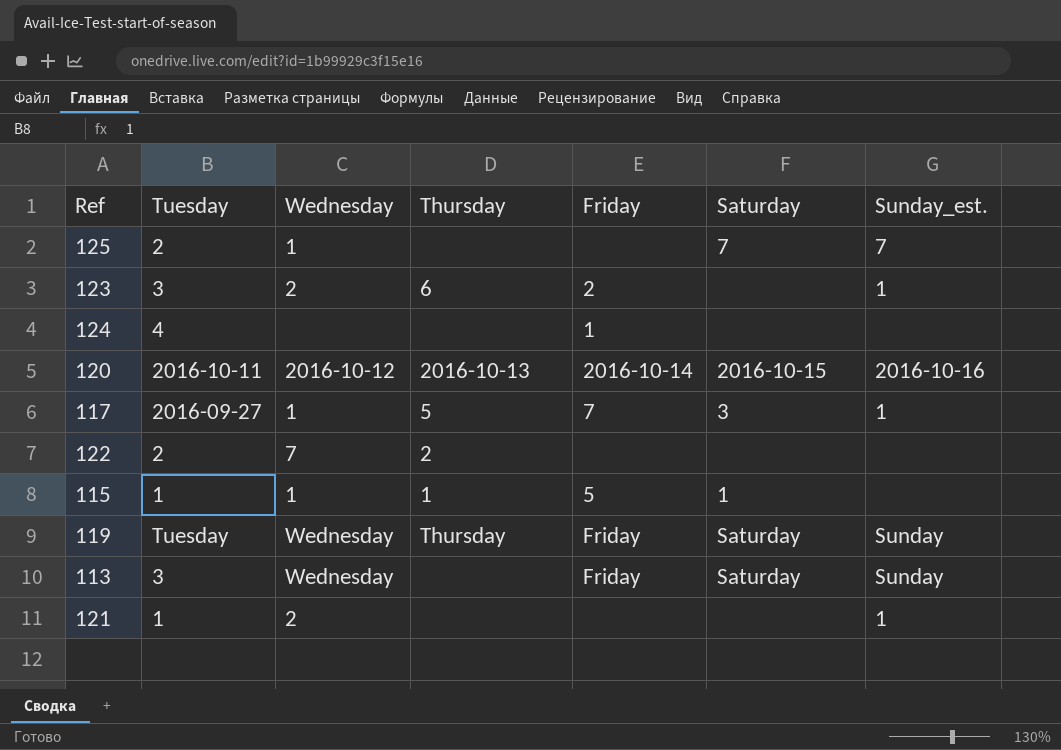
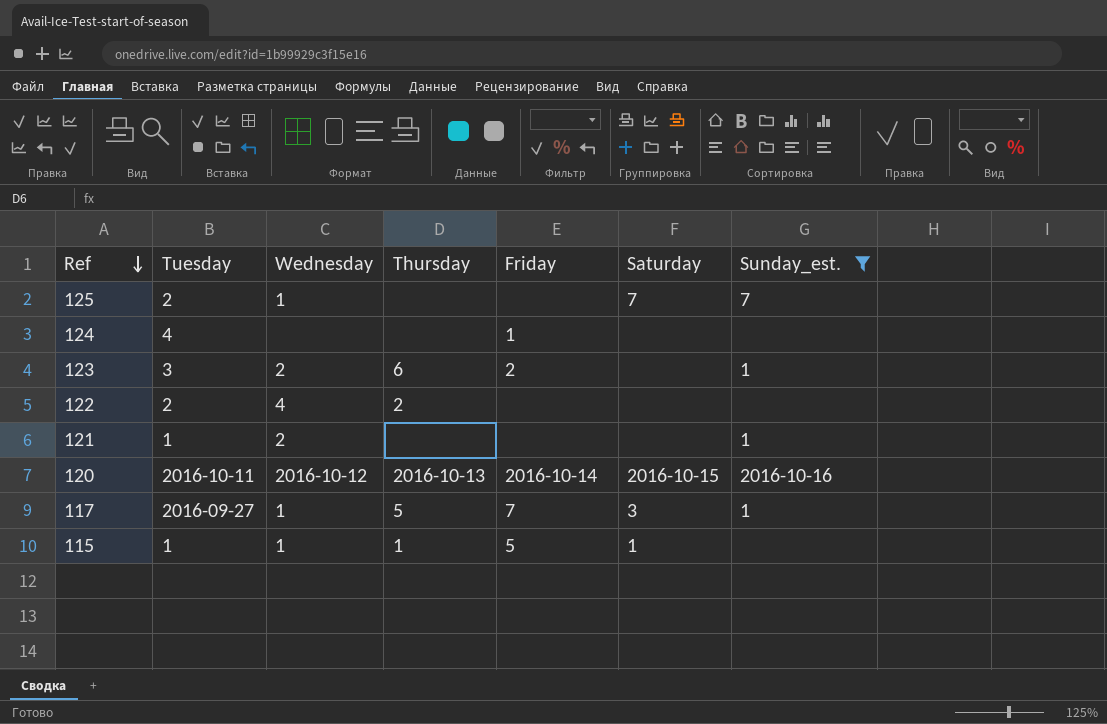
filter: none -> Sunday_est. != Sunday
row order: none -> Ref descending
122 | Wednesday: 7 -> 4

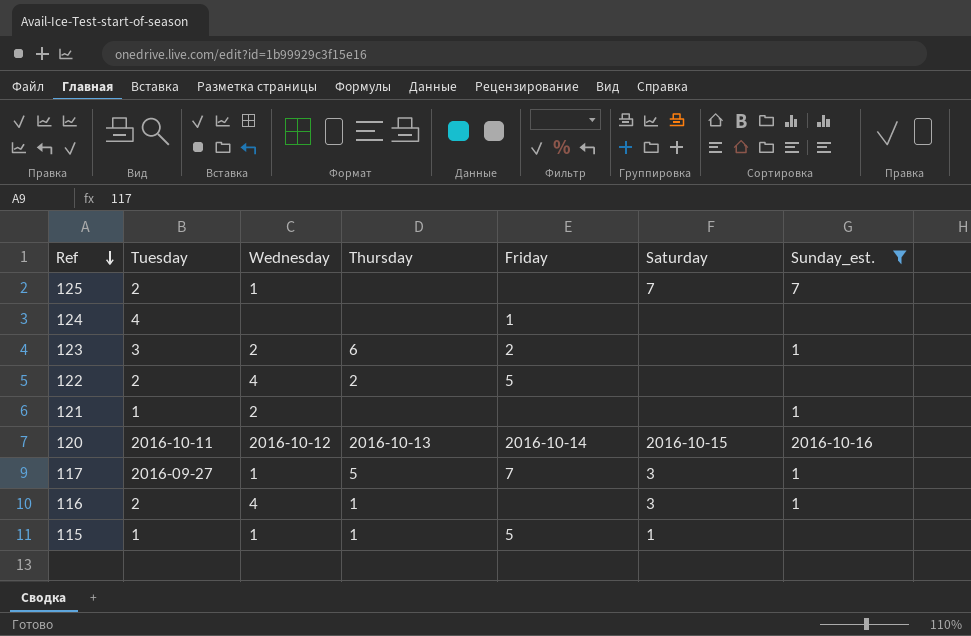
122 | Friday: none -> 5
row 116: none -> 2 | 4 | 1 | none | 3 | 1

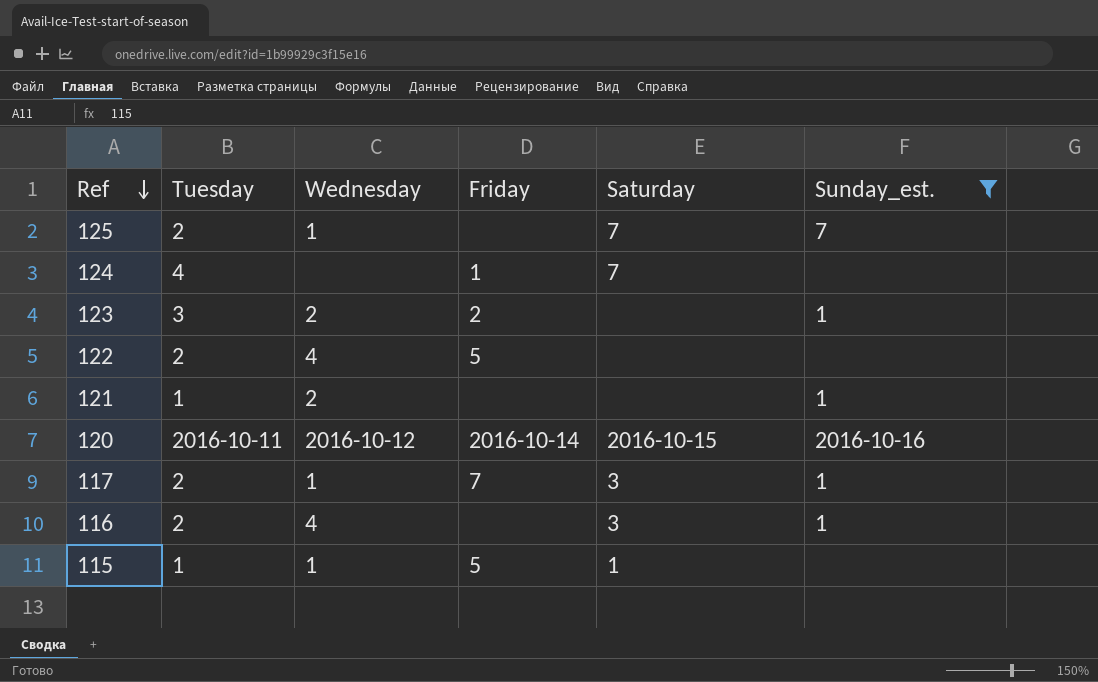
column Thursday | position: 4 -> none
124 | Saturday: none -> 7
117 | Tuesday: 2016-09-27 -> 2

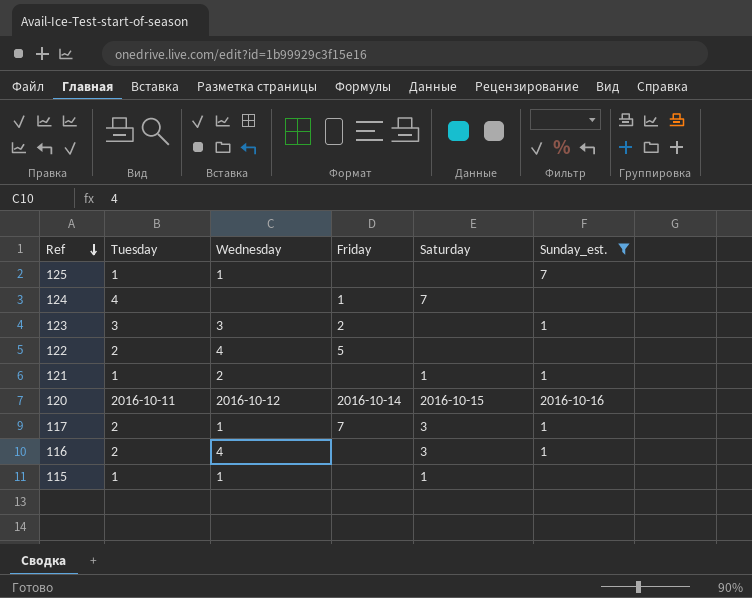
125 | Tuesday: 2 -> 1
125 | Saturday: 7 -> none
123 | Wednesday: 2 -> 3
121 | Saturday: none -> 1
115 | Friday: 5 -> none

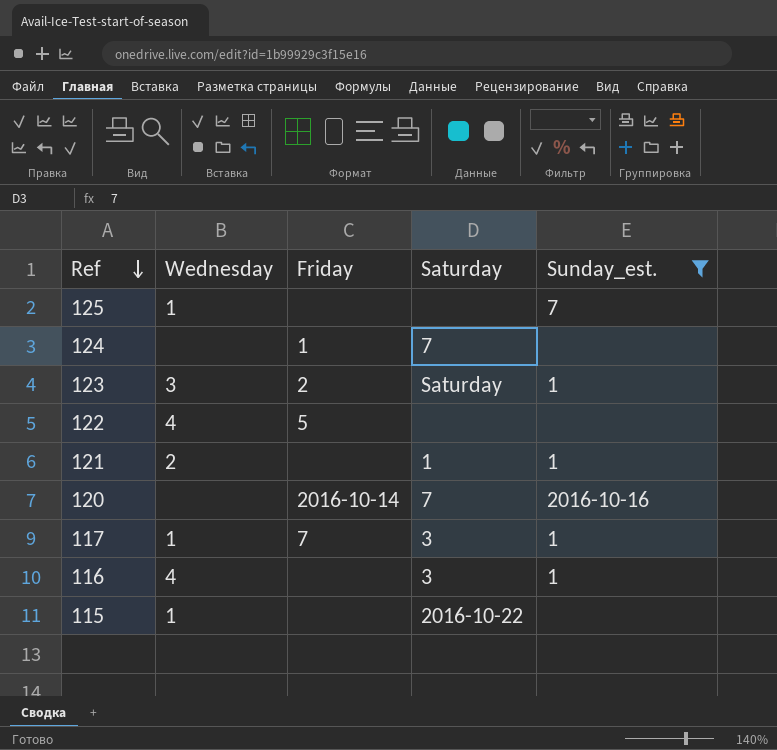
column Tuesday | position: 2 -> none
123 | Saturday: none -> Saturday
120 | Wednesday: 2016-10-12 -> none
120 | Saturday: 2016-10-15 -> 7
115 | Saturday: 1 -> 2016-10-22

